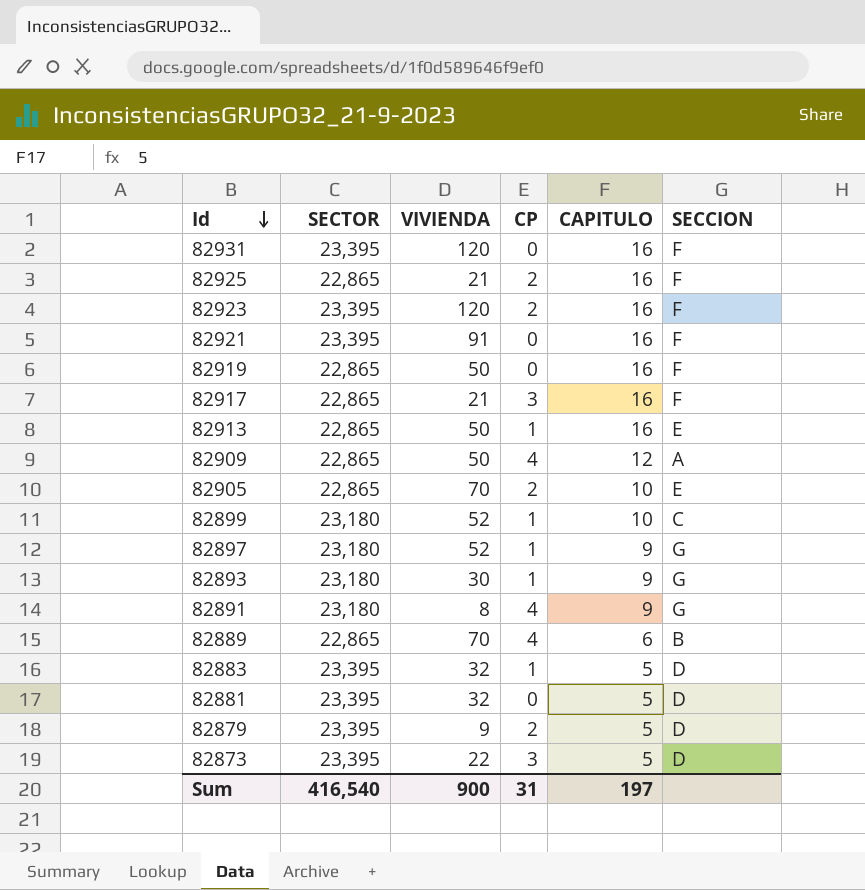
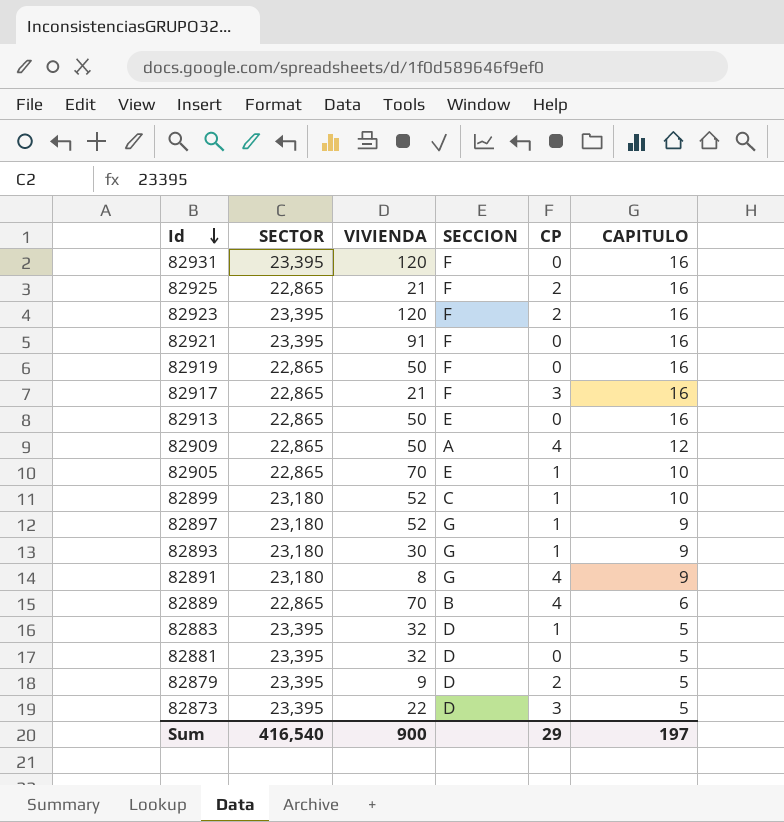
column SECCION | position: 6 -> 4
82913 | CP: 1 -> 0
82905 | CP: 2 -> 1
Sum | CP: 31 -> 29

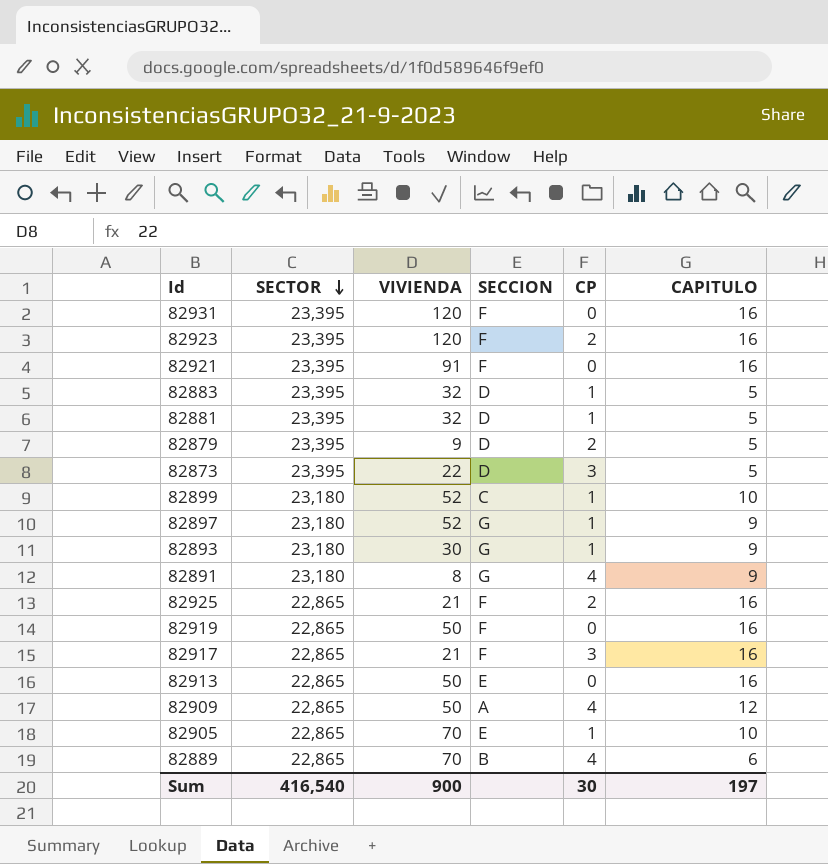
row order: Id descending -> SECTOR descending
82881 | CP: 0 -> 1
Sum | CP: 29 -> 30

